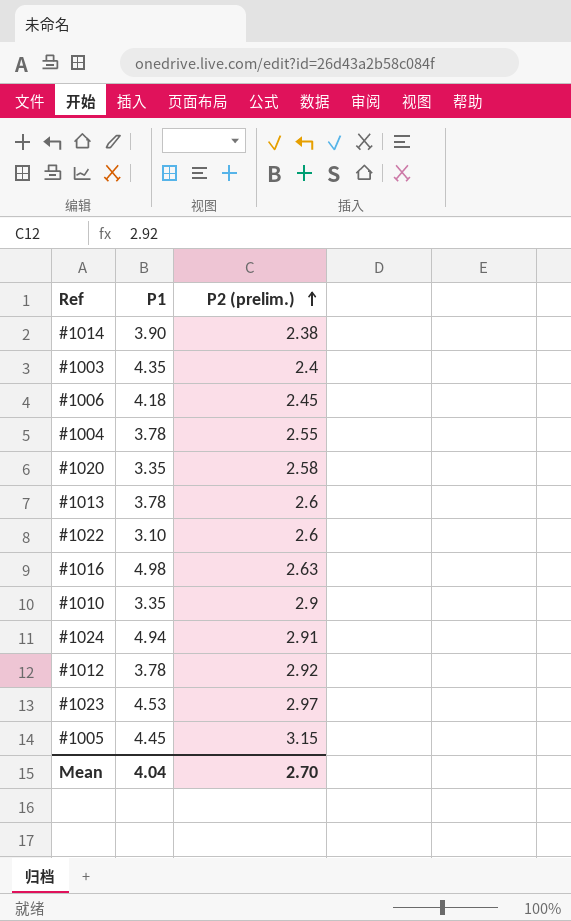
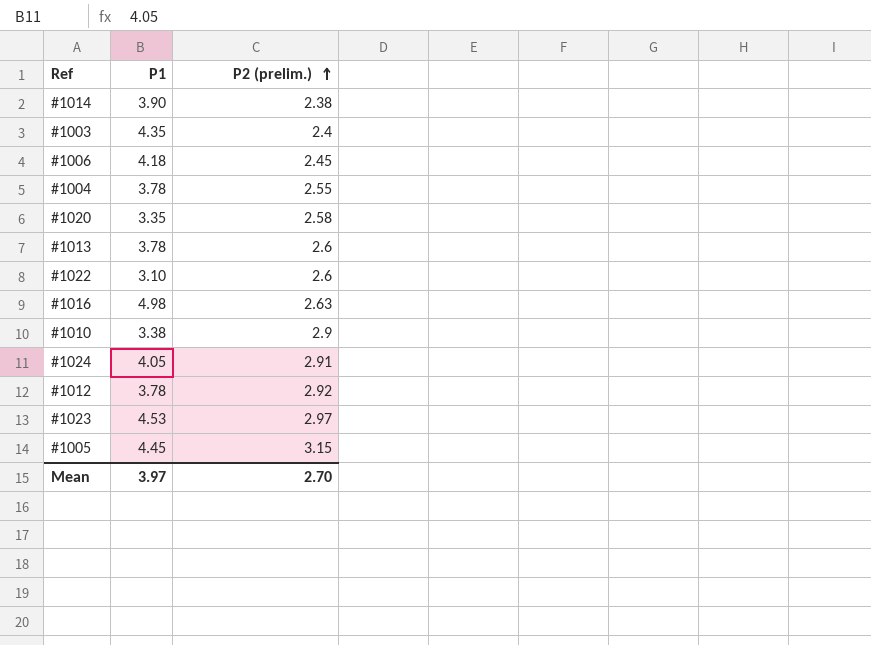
#1010 | P1: 3.35 -> 3.38
#1024 | P1: 4.94 -> 4.05
Mean | P1: 4.04 -> 3.97

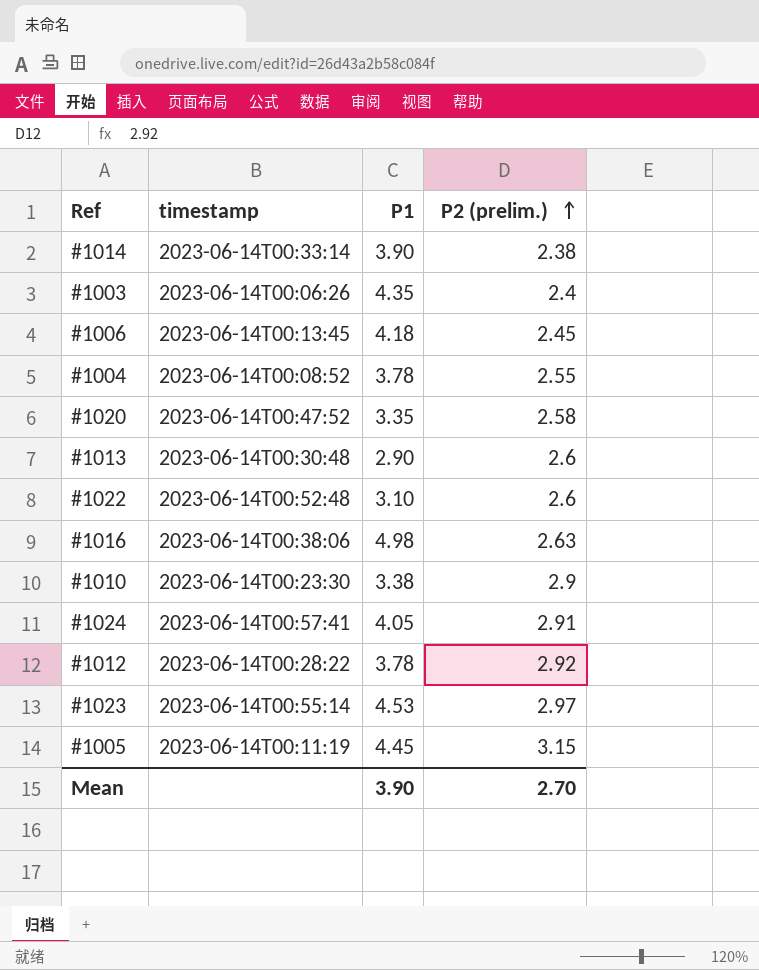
column timestamp | position: none -> 2
#1013 | P1: 3.78 -> 2.90
Mean | P1: 3.97 -> 3.90

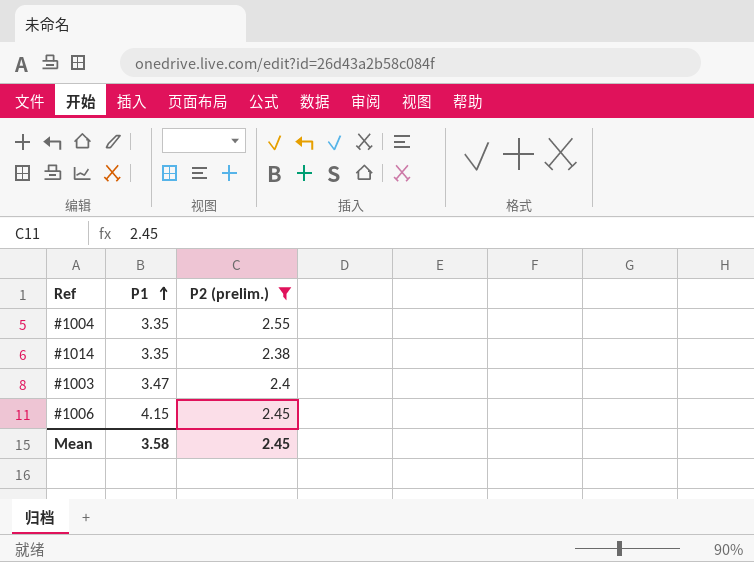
filter: none -> P2 (prelim.) <= 2.55
row order: P2 (prelim.) ascending -> P1 ascending
column timestamp | position: 2 -> none
#1004 | P1: 3.78 -> 3.35
#1014 | P1: 3.90 -> 3.35
#1003 | P1: 4.35 -> 3.47
#1006 | P1: 4.18 -> 4.15
Mean | P1: 3.90 -> 3.58
Mean | P2 (prelim.): 2.70 -> 2.45

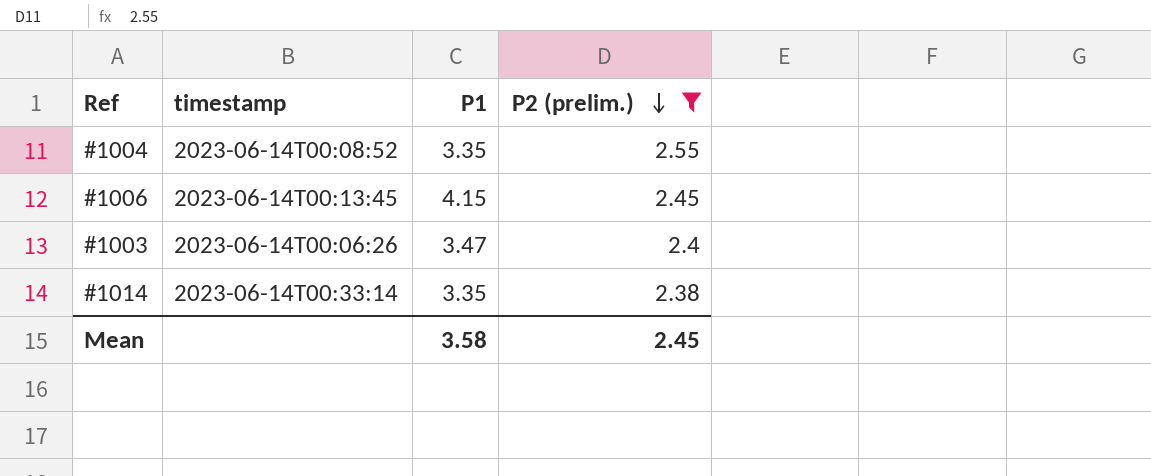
row order: P1 ascending -> P2 (prelim.) descending
column timestamp | position: none -> 2

